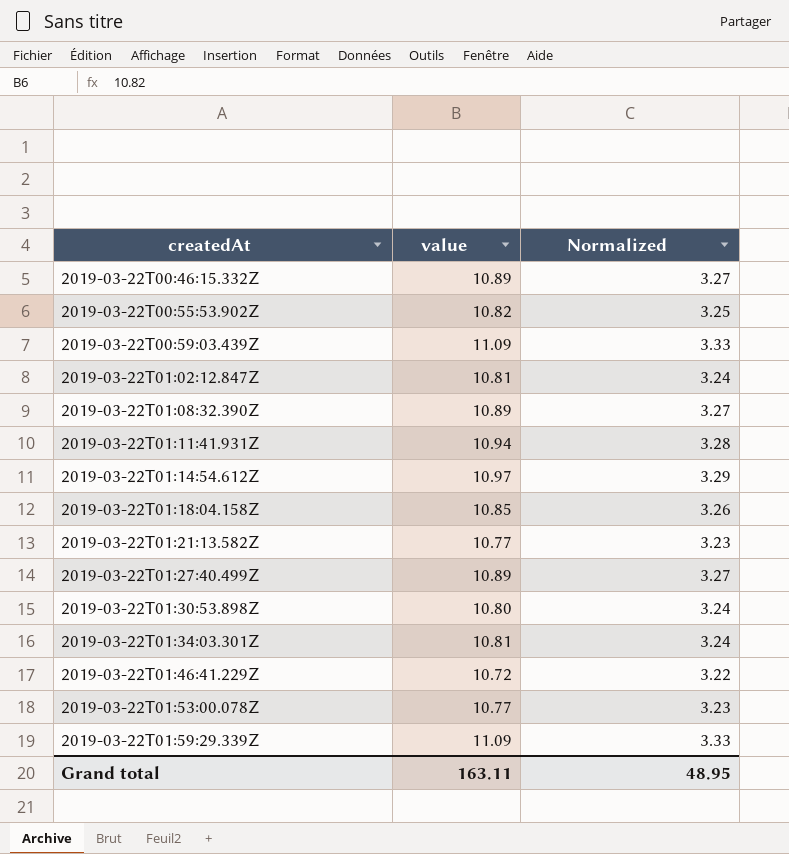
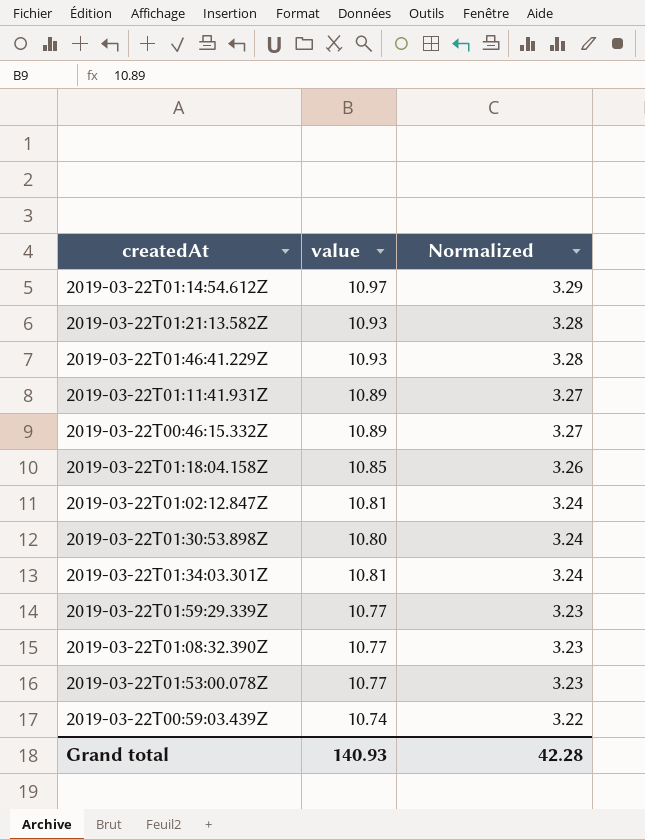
row order: createdAt ascending -> Normalized descending
row 2019-03-22T00:55:53.902Z: 10.82 | 3.25 -> none
row 2019-03-22T01:27:40.499Z: 10.89 | 3.27 -> none
2019-03-22T01:21:13.582Z | value: 10.77 -> 10.93
2019-03-22T01:21:13.582Z | Normalized: 3.23 -> 3.28
2019-03-22T01:46:41.229Z | value: 10.72 -> 10.93
2019-03-22T01:46:41.229Z | Normalized: 3.22 -> 3.28
2019-03-22T01:11:41.931Z | value: 10.94 -> 10.89
2019-03-22T01:11:41.931Z | Normalized: 3.28 -> 3.27
2019-03-22T01:59:29.339Z | value: 11.09 -> 10.77
2019-03-22T01:59:29.339Z | Normalized: 3.33 -> 3.23
2019-03-22T01:08:32.390Z | value: 10.89 -> 10.77
2019-03-22T01:08:32.390Z | Normalized: 3.27 -> 3.23
2019-03-22T00:59:03.439Z | value: 11.09 -> 10.74
2019-03-22T00:59:03.439Z | Normalized: 3.33 -> 3.22
Grand total | value: 163.11 -> 140.93
Grand total | Normalized: 48.95 -> 42.28

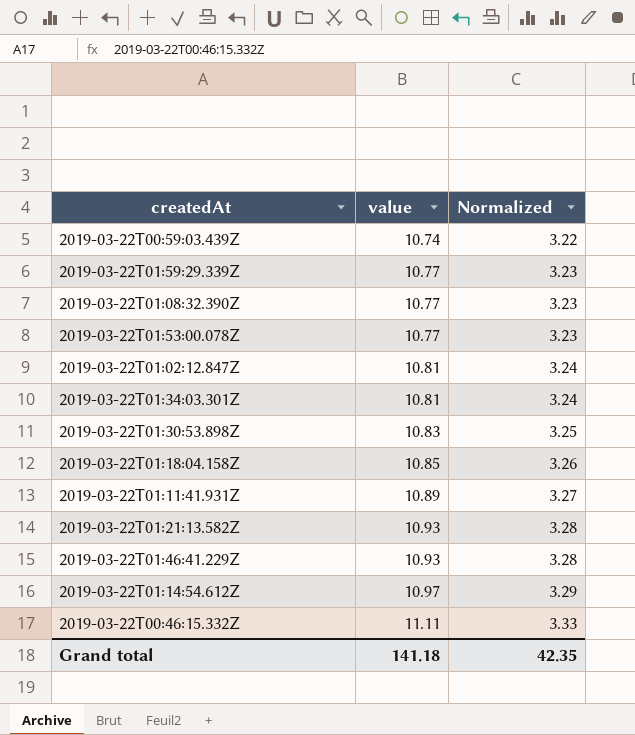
row order: Normalized descending -> value ascending
2019-03-22T01:30:53.898Z | value: 10.80 -> 10.83
2019-03-22T01:30:53.898Z | Normalized: 3.24 -> 3.25
2019-03-22T00:46:15.332Z | value: 10.89 -> 11.11
2019-03-22T00:46:15.332Z | Normalized: 3.27 -> 3.33
Grand total | value: 140.93 -> 141.18
Grand total | Normalized: 42.28 -> 42.35

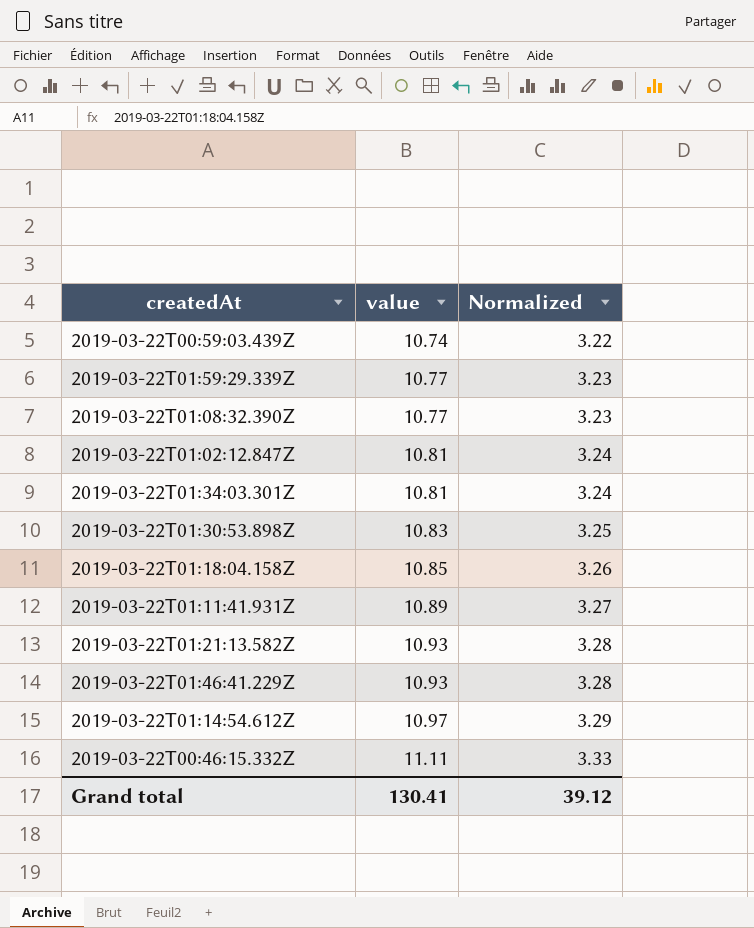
row 2019-03-22T01:53:00.078Z: 10.77 | 3.23 -> none
Grand total | value: 141.18 -> 130.41
Grand total | Normalized: 42.35 -> 39.12

